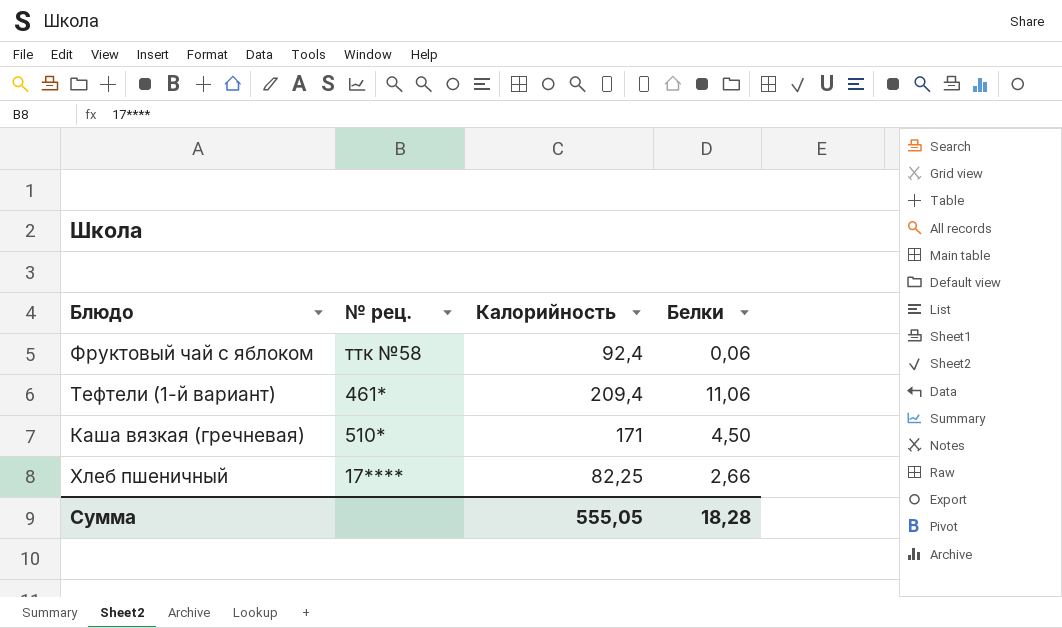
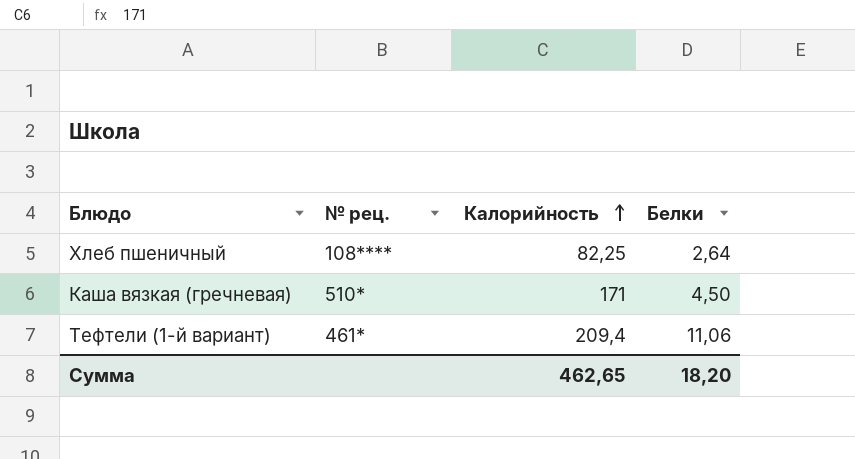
row order: none -> Калорийность ascending
row Фруктовый чай с яблоком: ттк №58 | 92,4 | 0,06 -> none
Хлеб пшеничный | № рец.: 17**** -> 108****
Хлеб пшеничный | Белки: 2,66 -> 2,64
Сумма | Калорийность: 555,05 -> 462,65
Сумма | Белки: 18,28 -> 18,20

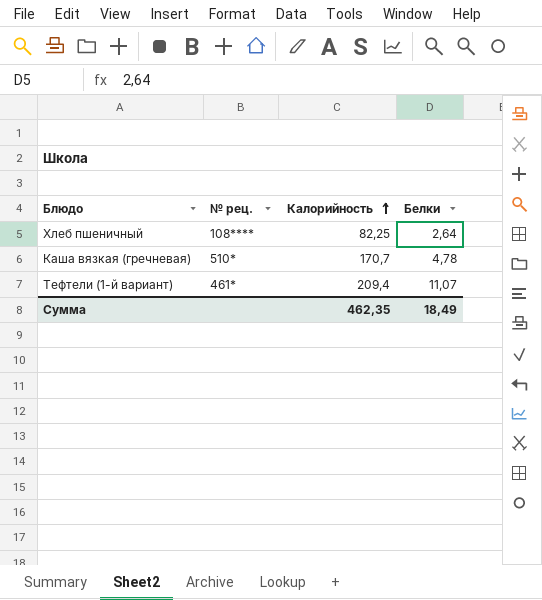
Каша вязкая (гречневая) | Калорийность: 171 -> 170,7
Каша вязкая (гречневая) | Белки: 4,50 -> 4,78
Тефтели (1-й вариант) | Белки: 11,06 -> 11,07
Сумма | Калорийность: 462,65 -> 462,35
Сумма | Белки: 18,20 -> 18,49

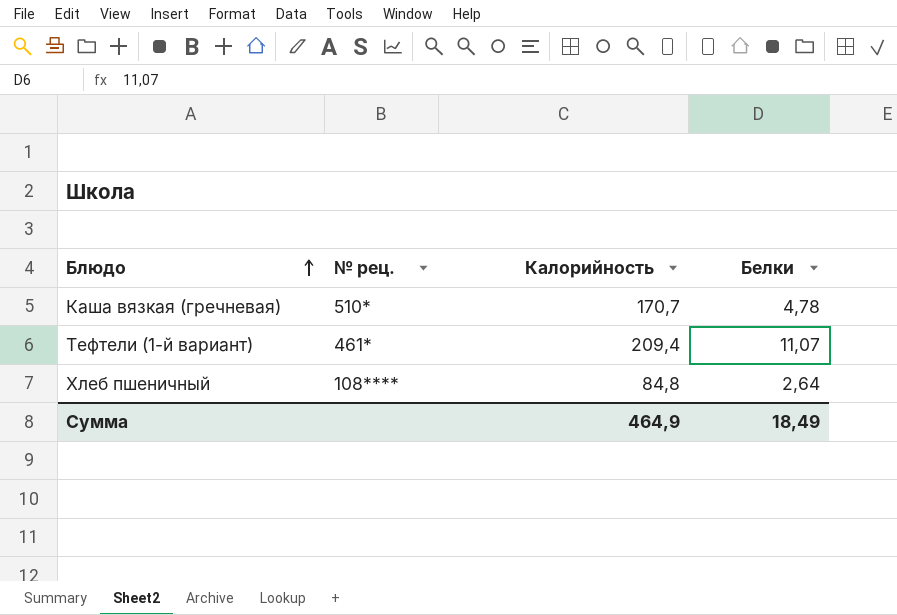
row order: Калорийность ascending -> Блюдо ascending
Хлеб пшеничный | Калорийность: 82,25 -> 84,8
Сумма | Калорийность: 462,35 -> 464,9

